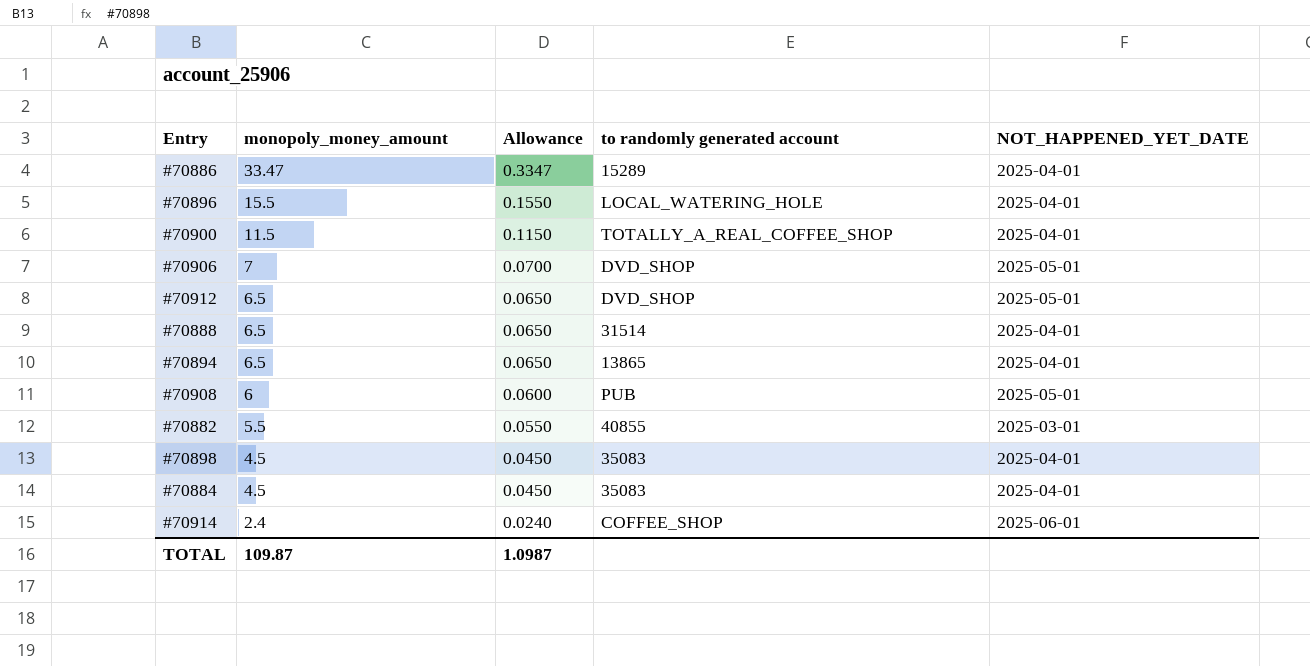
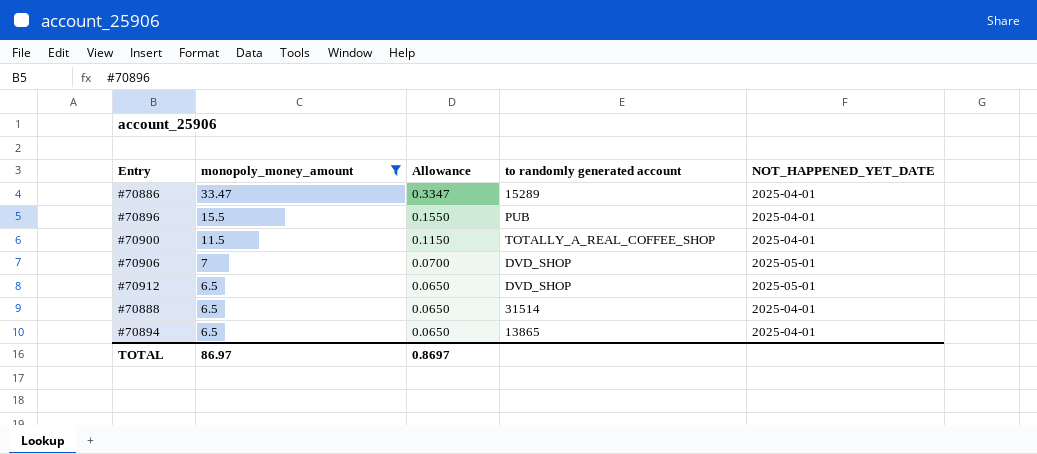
filter: none -> monopoly_money_amount >= 6.5
#70896 | to randomly generated account: LOCAL_WATERING_HOLE -> PUB
TOTAL | monopoly_money_amount: 109.87 -> 86.97
TOTAL | Allowance: 1.0987 -> 0.8697

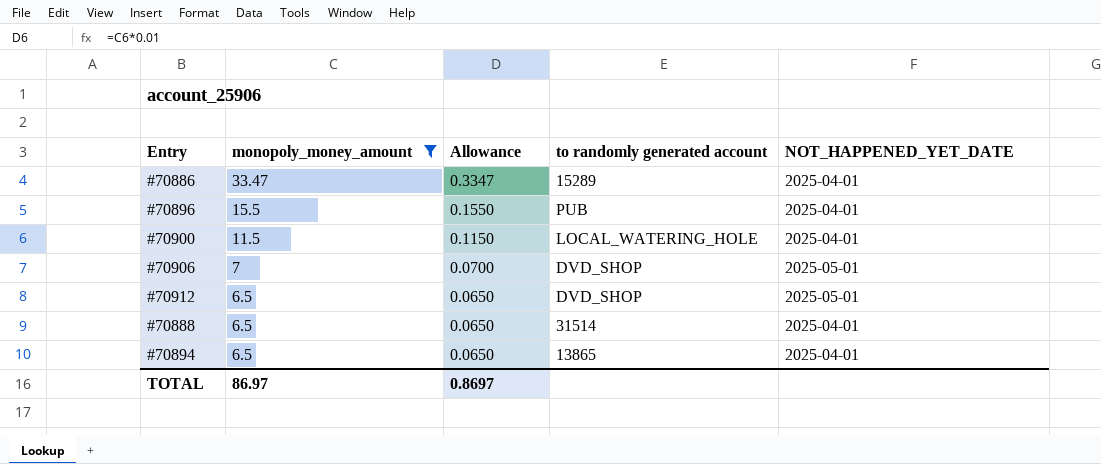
#70900 | to randomly generated account: TOTALLY_A_REAL_COFFEE_SHOP -> LOCAL_WATERING_HOLE

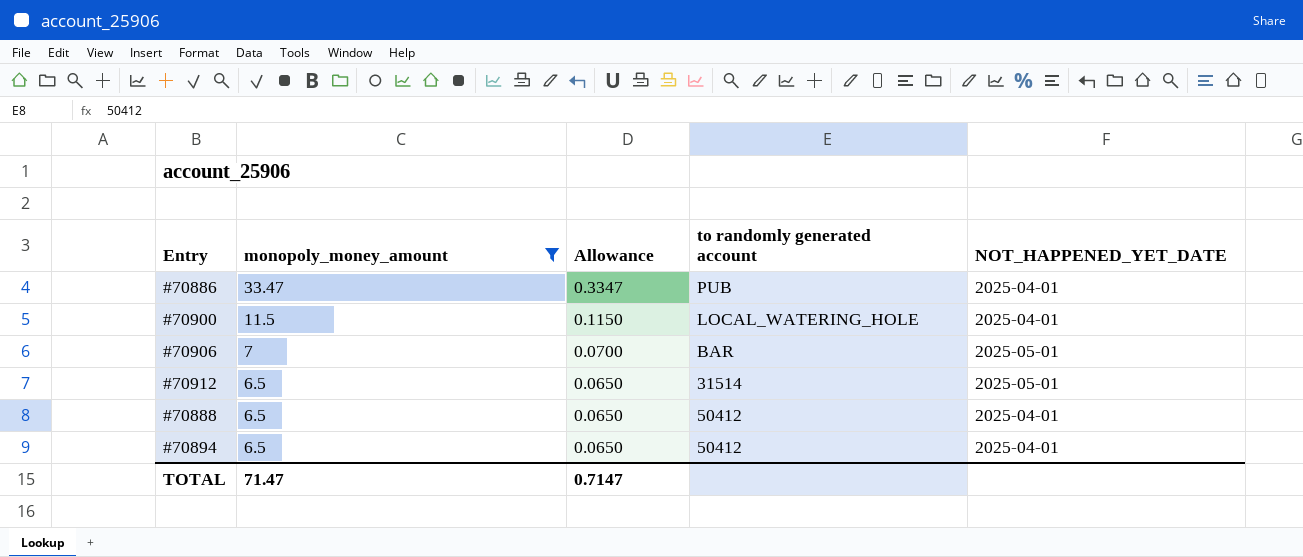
row #70896: 15.5 | 0.1550 | PUB | 2025-04-01 -> none
#70886 | to randomly generated account: 15289 -> PUB
#70906 | to randomly generated account: DVD_SHOP -> BAR
#70912 | to randomly generated account: DVD_SHOP -> 31514
#70888 | to randomly generated account: 31514 -> 50412
#70894 | to randomly generated account: 13865 -> 50412
TOTAL | monopoly_money_amount: 86.97 -> 71.47
TOTAL | Allowance: 0.8697 -> 0.7147

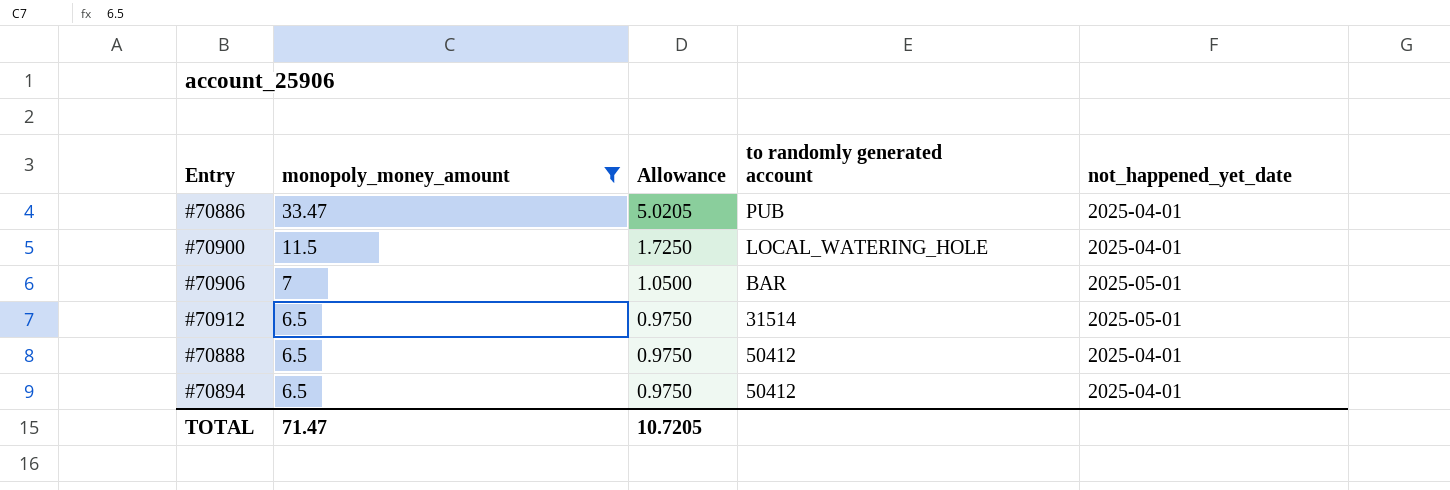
column Allowance | formula: [monopoly_money_amount] * 0.01 -> [monopoly_money_amount] * 0.15
column name: NOT_HAPPENED_YET_DATE -> not_happened_yet_date
TOTAL | Allowance: 0.7147 -> 10.7205

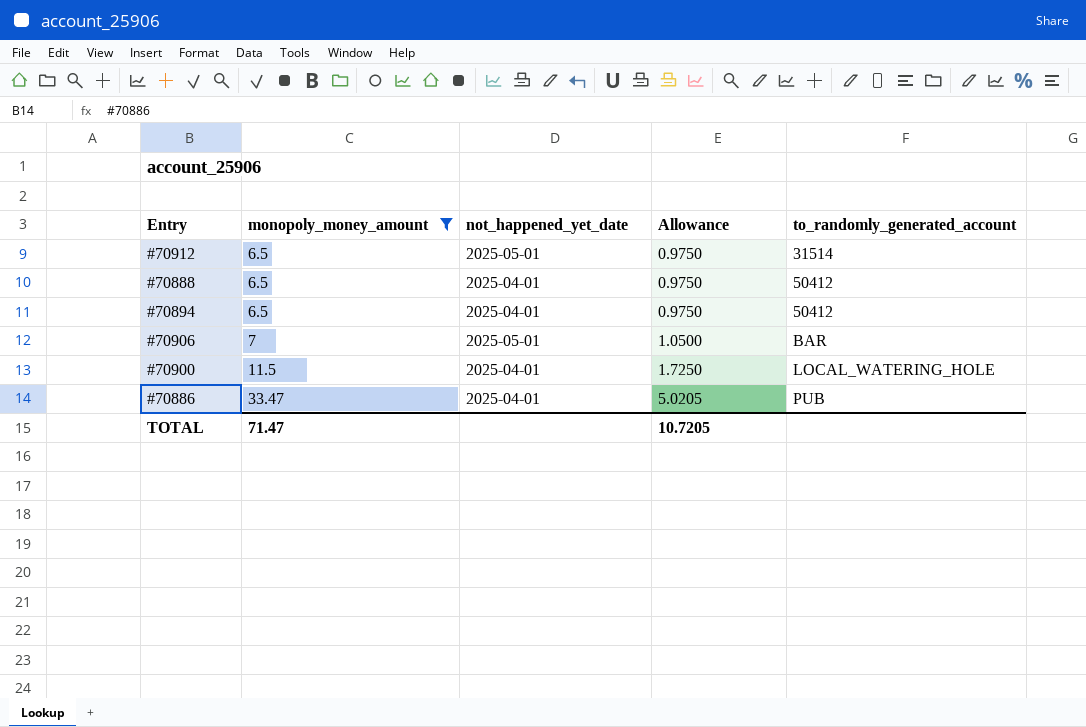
row order: monopoly_money_amount descending -> monopoly_money_amount ascending
column not_happened_yet_date | position: 5 -> 3
column name: to randomly generated account -> to_randomly_generated_account

